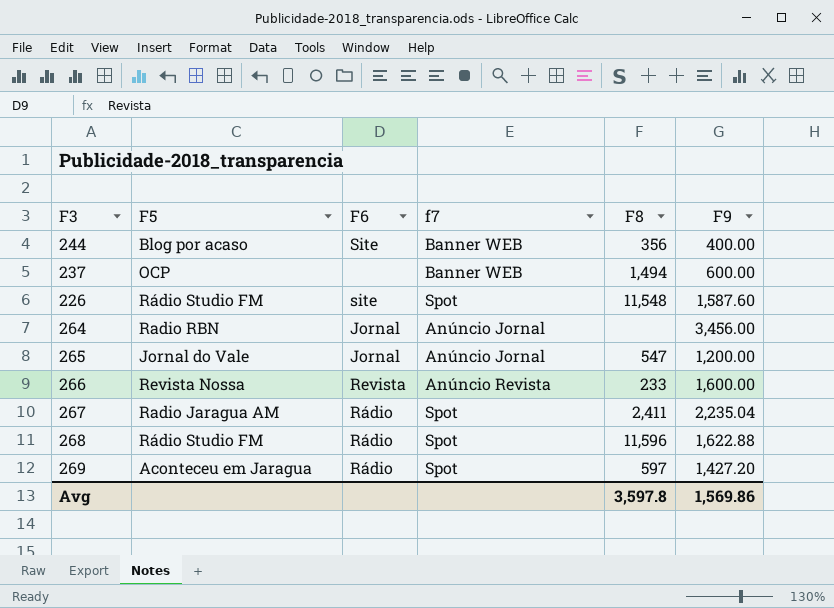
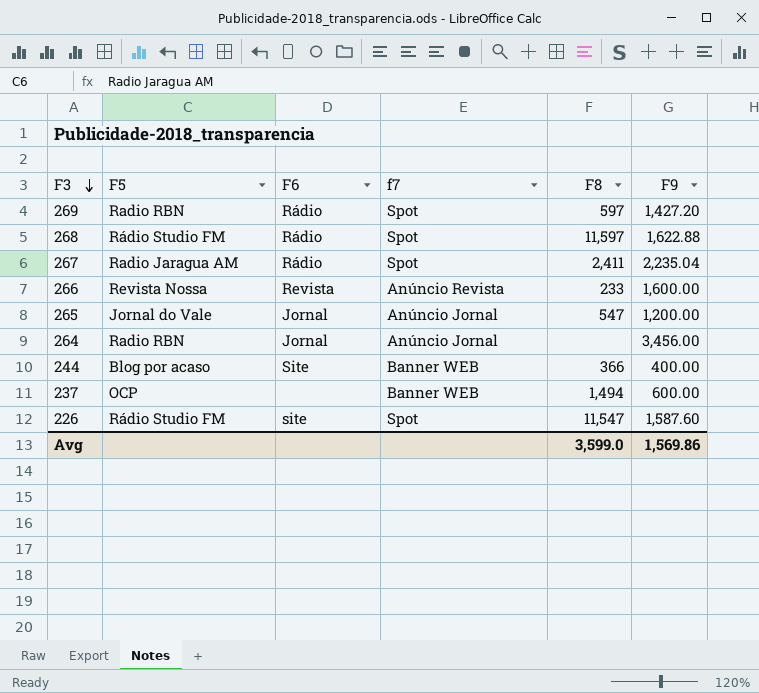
row order: none -> F3 descending
269 | F5: Aconteceu em Jaragua -> Radio RBN
268 | F8: 11,596 -> 11,597
244 | F8: 356 -> 366
226 | F8: 11,548 -> 11,547
Avg | F8: 3,597.8 -> 3,599.0

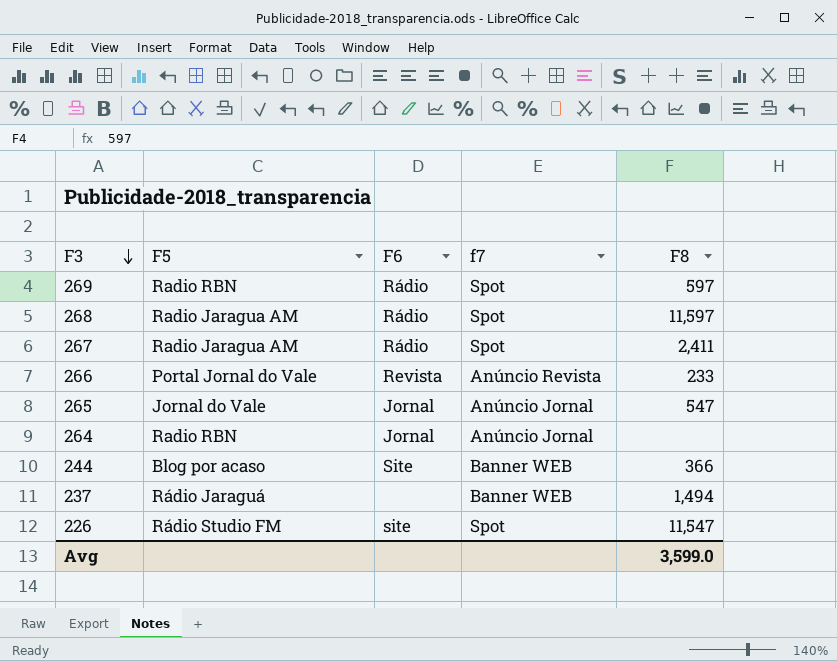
column F9 | position: 6 -> none
268 | F5: Rádio Studio FM -> Radio Jaragua AM
266 | F5: Revista Nossa -> Portal Jornal do Vale
237 | F5: OCP -> Rádio Jaraguá

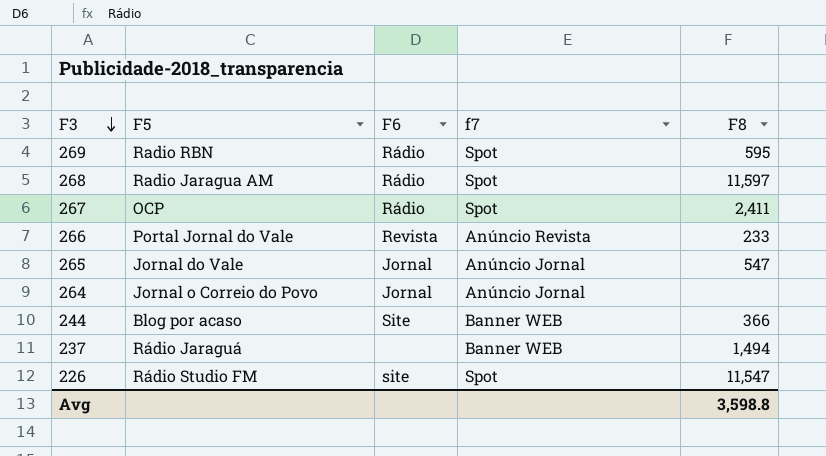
269 | F8: 597 -> 595
267 | F5: Radio Jaragua AM -> OCP
264 | F5: Radio RBN -> Jornal o Correio do Povo
Avg | F8: 3,599.0 -> 3,598.8

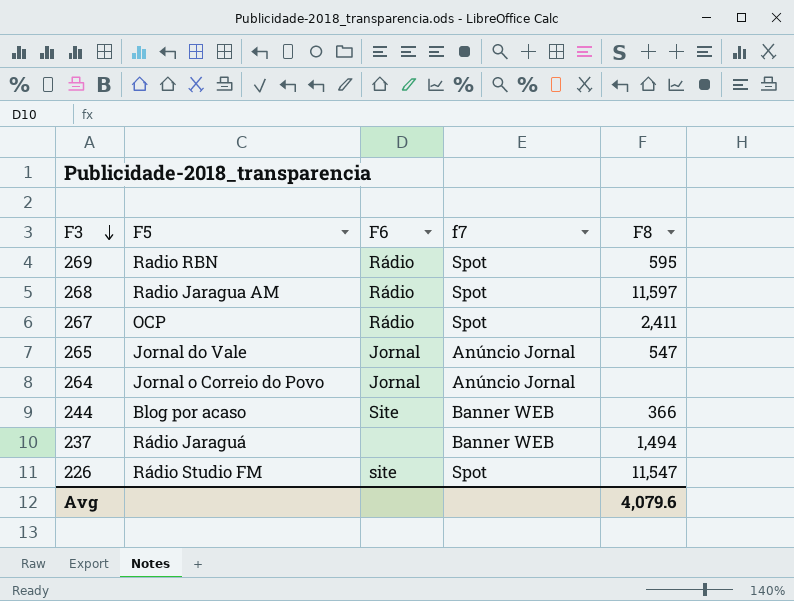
row 266: Portal Jornal do Vale | Revista | Anúncio Revista | 233 -> none
Avg | F8: 3,598.8 -> 4,079.6

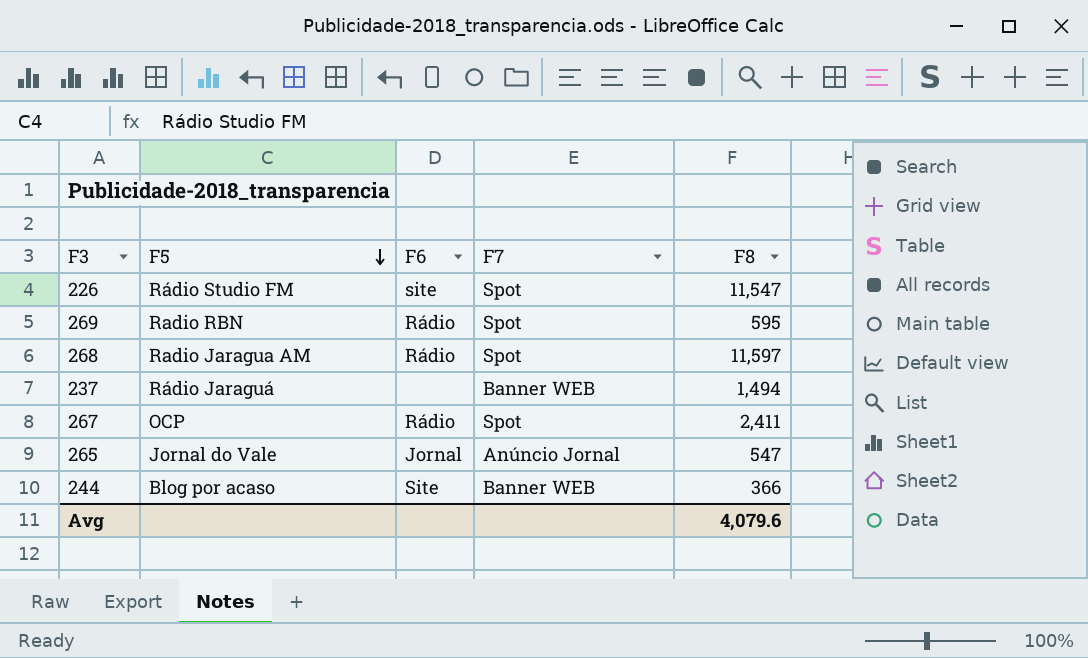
row order: F3 descending -> F5 descending
column name: f7 -> F7
row 264: Jornal o Correio do Povo | Jornal | Anúncio Jornal | none -> none

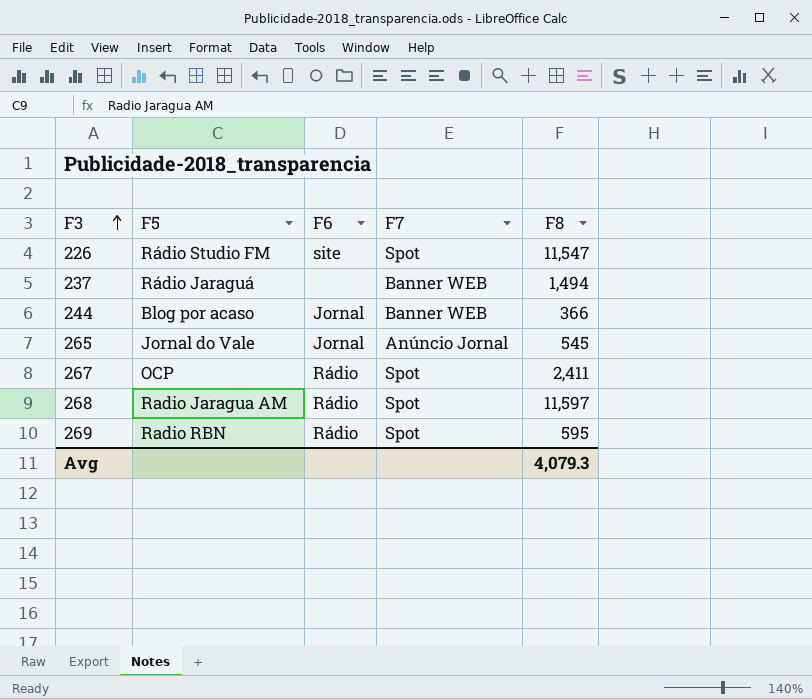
row order: F5 descending -> F3 ascending
244 | F6: Site -> Jornal
265 | F8: 547 -> 545
Avg | F8: 4,079.6 -> 4,079.3

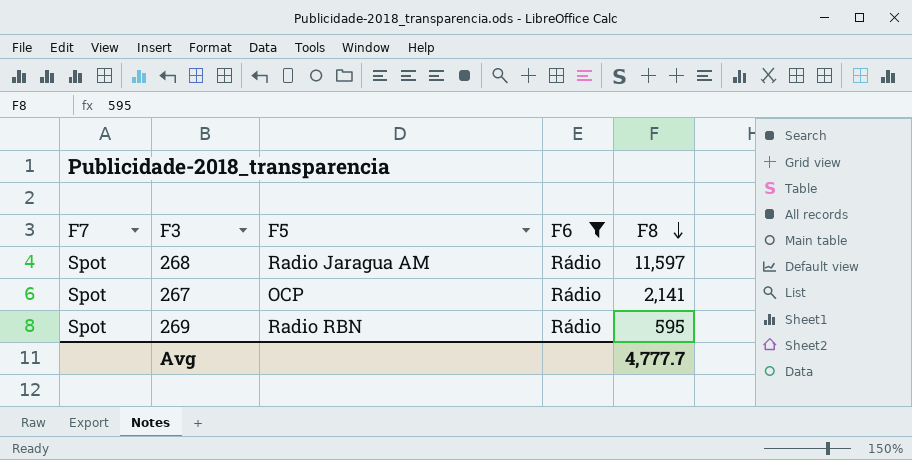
filter: none -> F6 = Rádio
row order: F3 ascending -> F8 descending
column F7 | position: 4 -> 1
267 | F8: 2,411 -> 2,141
Avg | F8: 4,079.3 -> 4,777.7

